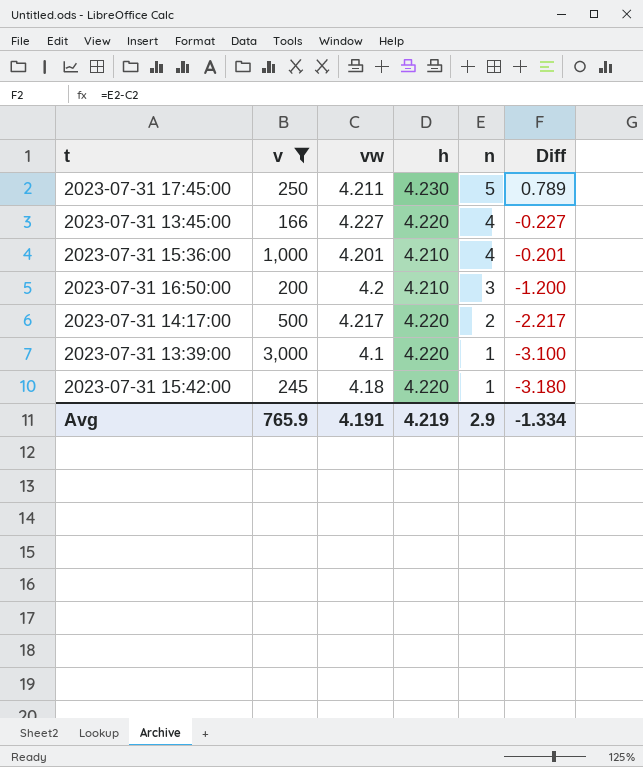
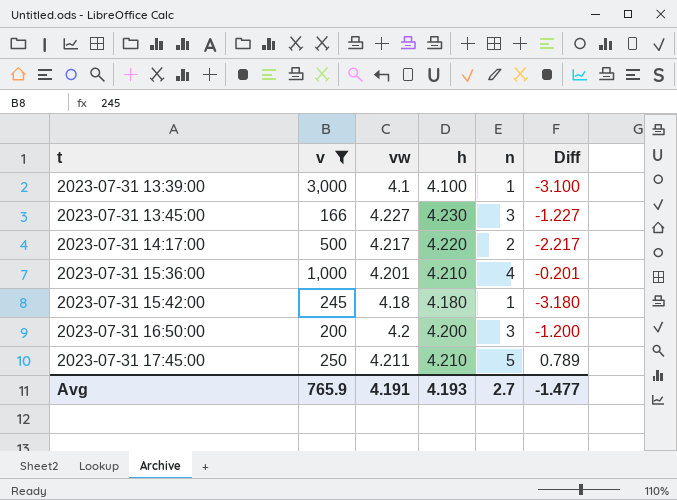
row order: n descending -> t ascending
2023-07-31 13:39:00 | h: 4.220 -> 4.100
2023-07-31 13:45:00 | h: 4.220 -> 4.230
2023-07-31 13:45:00 | n: 4 -> 3
2023-07-31 13:45:00 | Diff: -0.227 -> -1.227
2023-07-31 15:42:00 | h: 4.220 -> 4.180
2023-07-31 16:50:00 | h: 4.210 -> 4.200
2023-07-31 17:45:00 | h: 4.230 -> 4.210
Avg | h: 4.219 -> 4.193
Avg | n: 2.9 -> 2.7
Avg | Diff: -1.334 -> -1.477

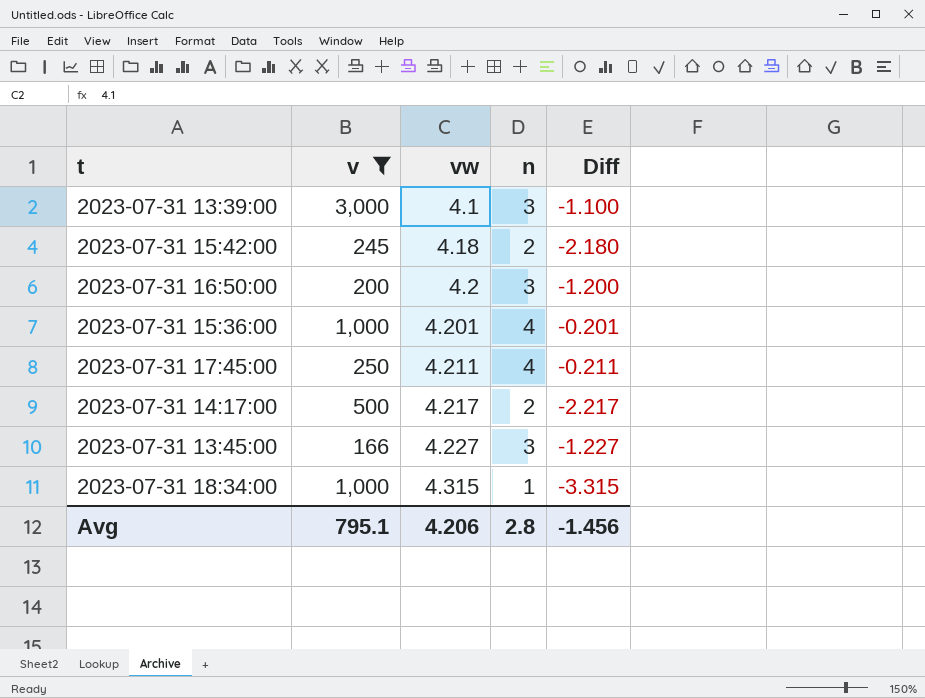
row order: t ascending -> vw ascending
column h | position: 4 -> none
2023-07-31 13:39:00 | n: 1 -> 3
2023-07-31 13:39:00 | Diff: -3.100 -> -1.100
2023-07-31 15:42:00 | n: 1 -> 2
2023-07-31 15:42:00 | Diff: -3.180 -> -2.180
2023-07-31 17:45:00 | n: 5 -> 4
2023-07-31 17:45:00 | Diff: 0.789 -> -0.211
row 2023-07-31 18:34:00: none -> 1,000 | 4.315 | 1 | -3.315
Avg | v: 765.9 -> 795.1
Avg | vw: 4.191 -> 4.206
Avg | n: 2.7 -> 2.8
Avg | Diff: -1.477 -> -1.456

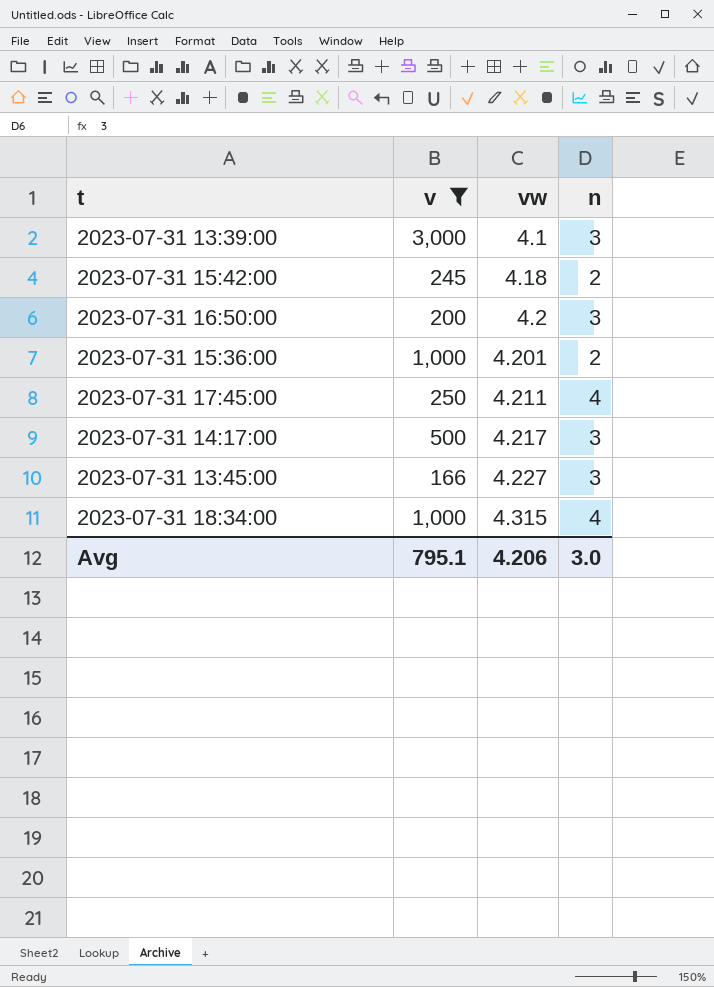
column Diff | formula: [n] - [vw] -> none
2023-07-31 15:36:00 | n: 4 -> 2
2023-07-31 14:17:00 | n: 2 -> 3
2023-07-31 18:34:00 | n: 1 -> 4
Avg | n: 2.8 -> 3.0

